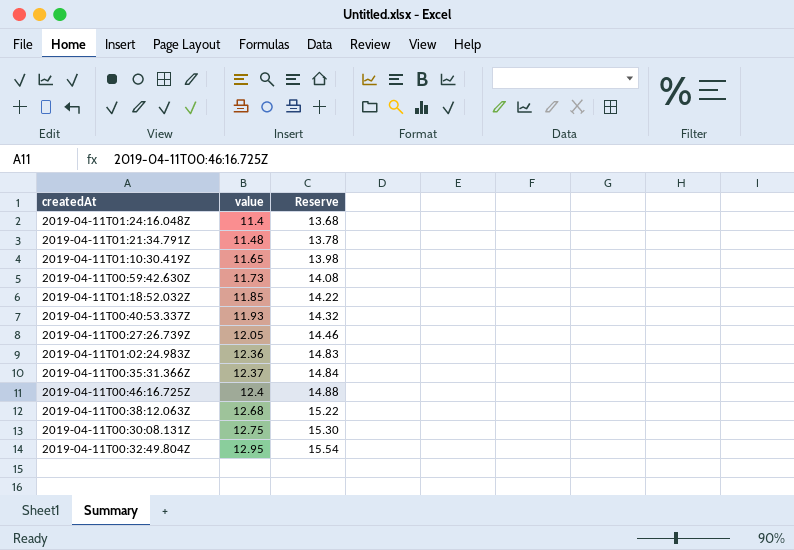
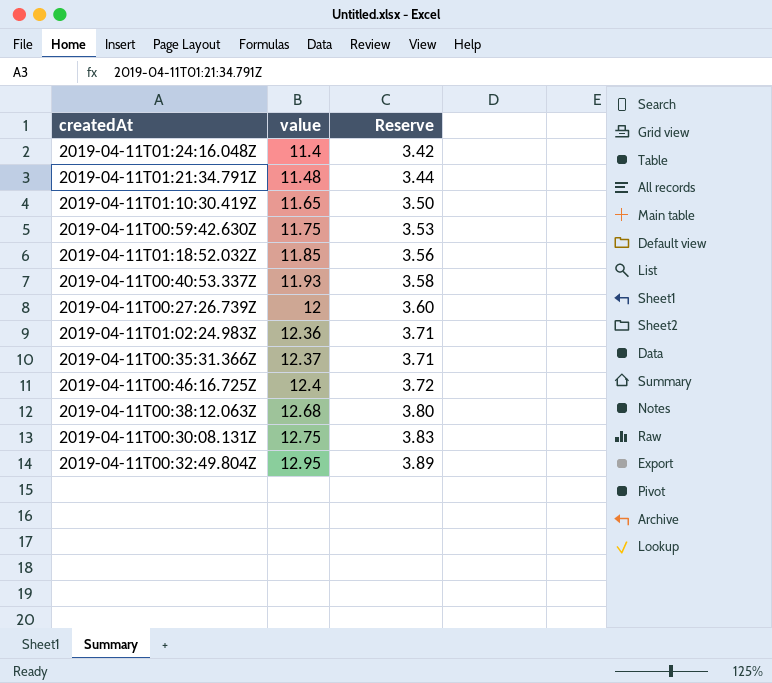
column Reserve | formula: [value] * 1.2 -> [value] * 0.3
2019-04-11T00:59:42.630Z | value: 11.73 -> 11.75
2019-04-11T00:27:26.739Z | value: 12.05 -> 12

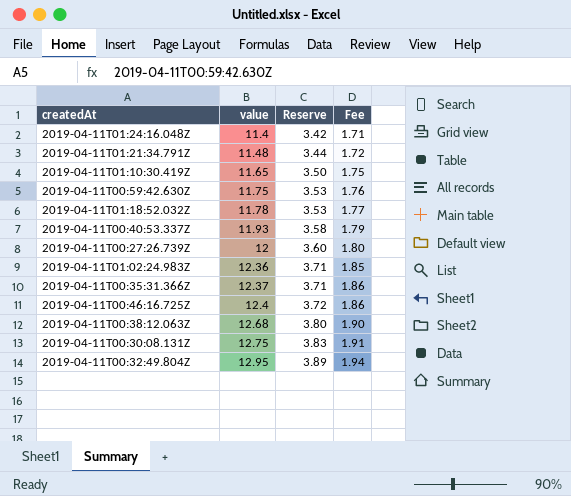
column Fee | formula: none -> [value] * 0.15
2019-04-11T01:18:52.032Z | value: 11.85 -> 11.78
2019-04-11T01:18:52.032Z | Reserve: 3.56 -> 3.53

